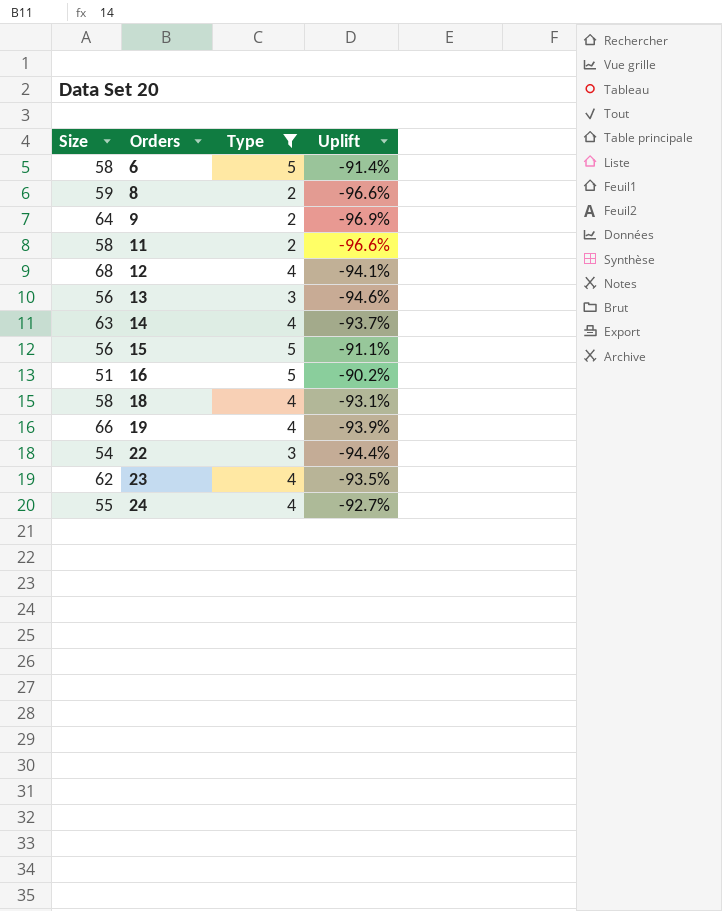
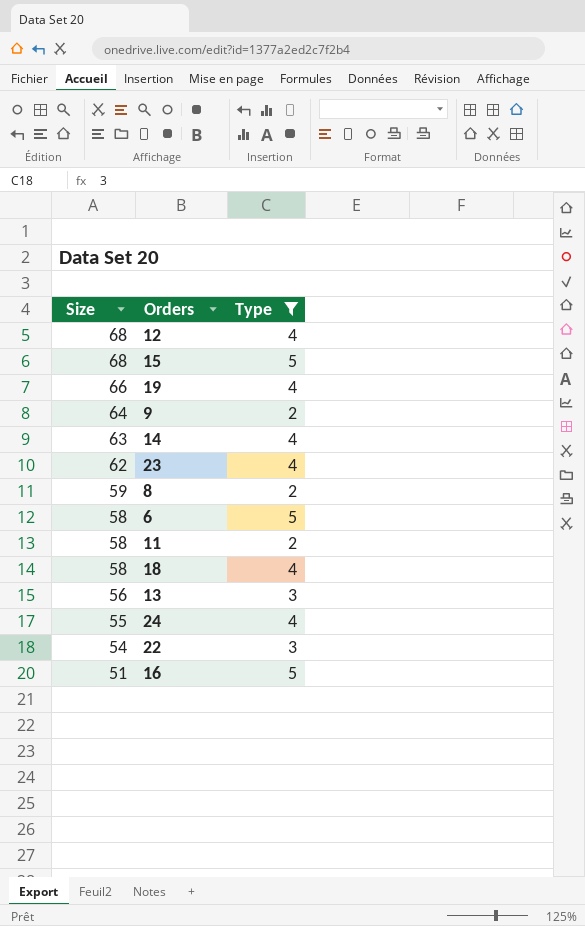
row order: Orders ascending -> Size descending
column Uplift | formula: ([Type] - [Size]) / [Size] -> none
15 | Size: 56 -> 68

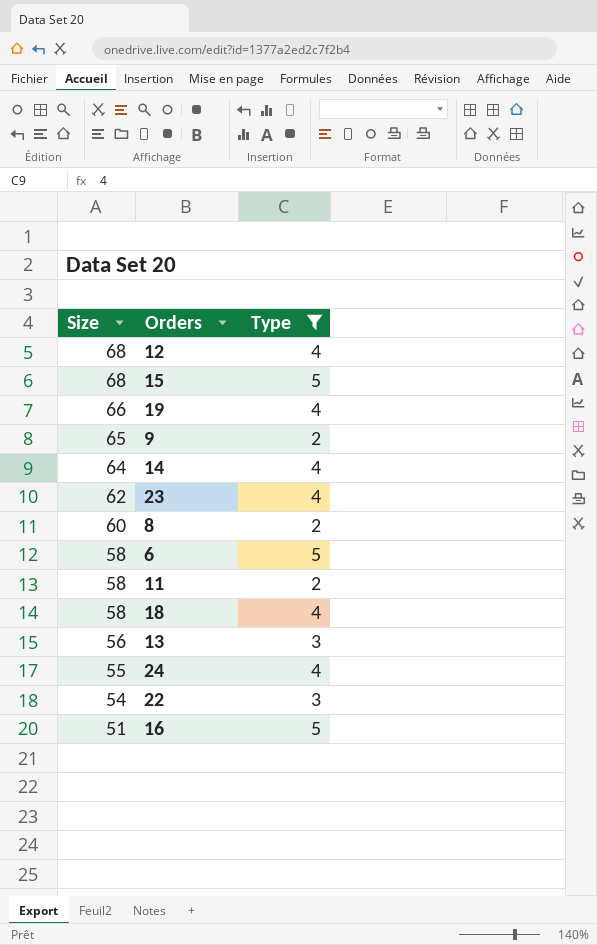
9 | Size: 64 -> 65
14 | Size: 63 -> 64
8 | Size: 59 -> 60

